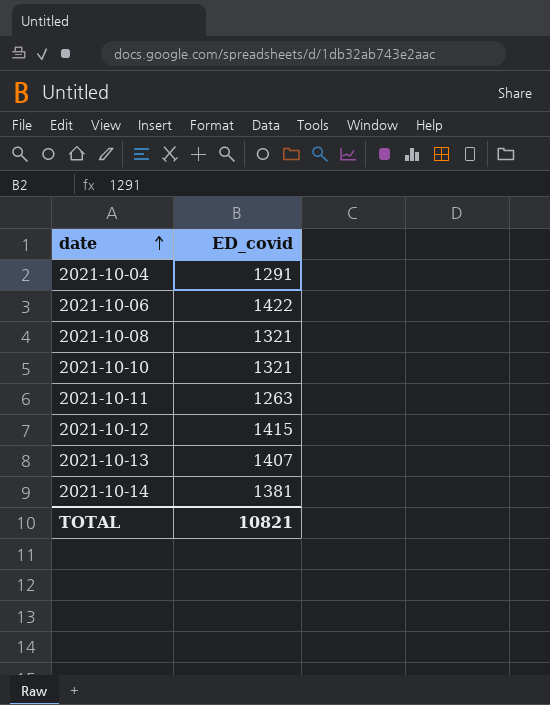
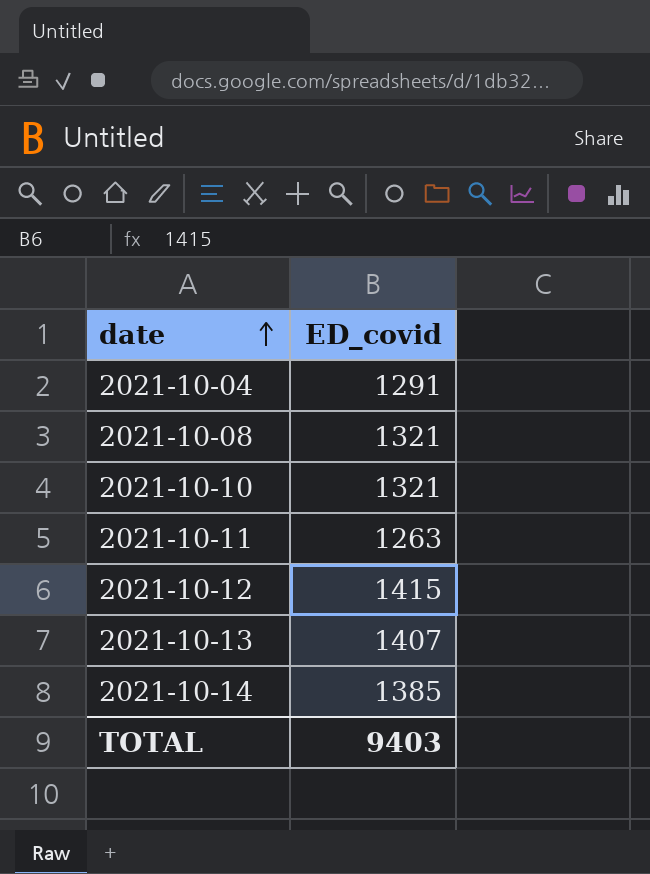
row 2021-10-06: 1422 -> none
2021-10-14 | ED_covid: 1381 -> 1385
TOTAL | ED_covid: 10821 -> 9403

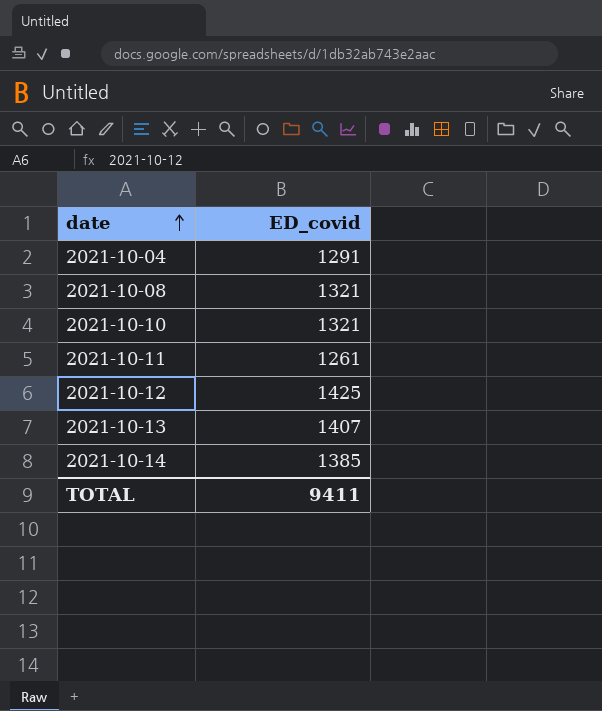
2021-10-11 | ED_covid: 1263 -> 1261
2021-10-12 | ED_covid: 1415 -> 1425
TOTAL | ED_covid: 9403 -> 9411

